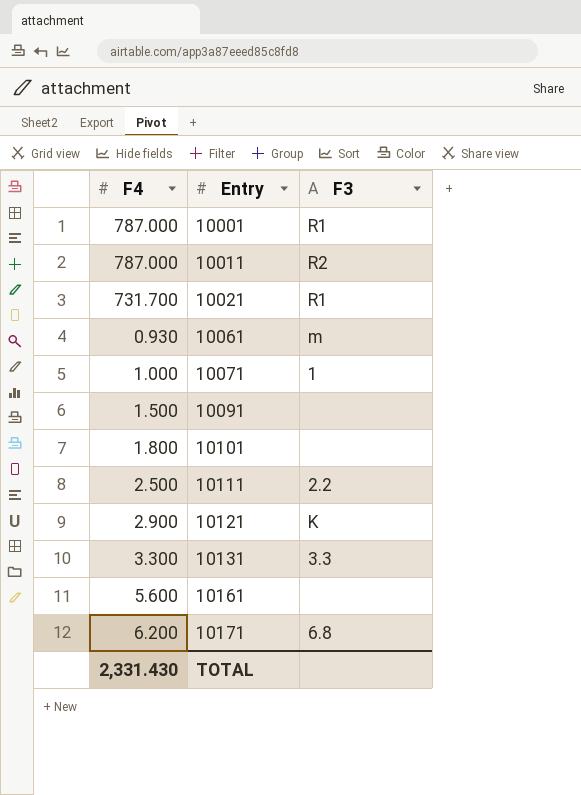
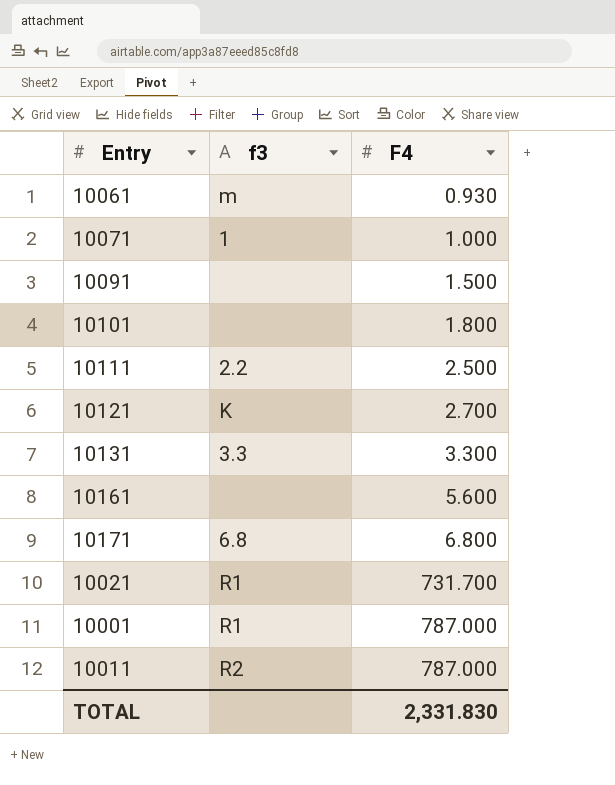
row order: Entry ascending -> F4 ascending
column name: F3 -> f3
column F4 | position: 1 -> 3
10121 | F4: 2.900 -> 2.700
10171 | F4: 6.200 -> 6.800
TOTAL | F4: 2,331.430 -> 2,331.830

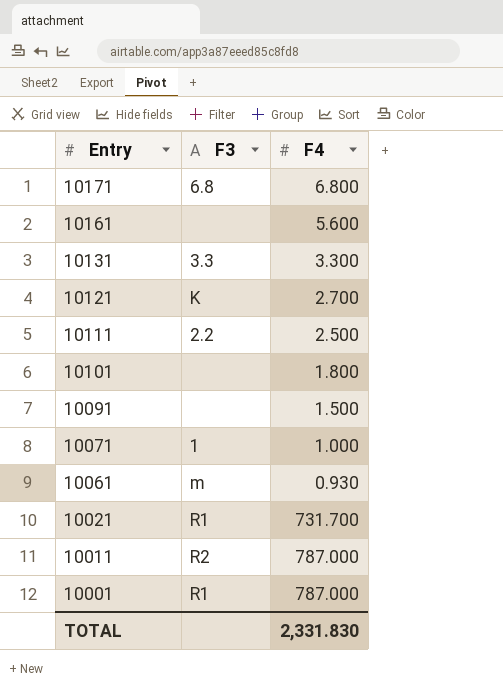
row order: F4 ascending -> Entry descending
column name: f3 -> F3

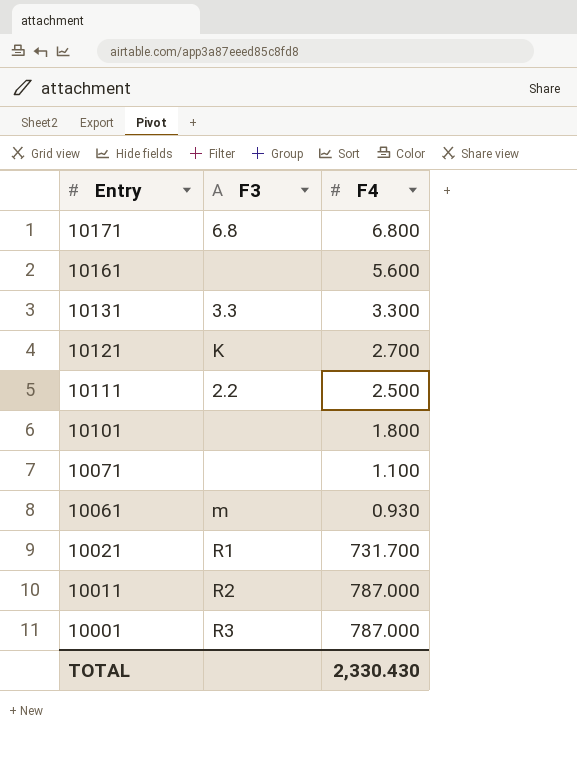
row 10091: none | 1.500 -> none
10071 | F3: 1 -> none
10071 | F4: 1.000 -> 1.100
10001 | F3: R1 -> R3
TOTAL | F4: 2,331.830 -> 2,330.430

